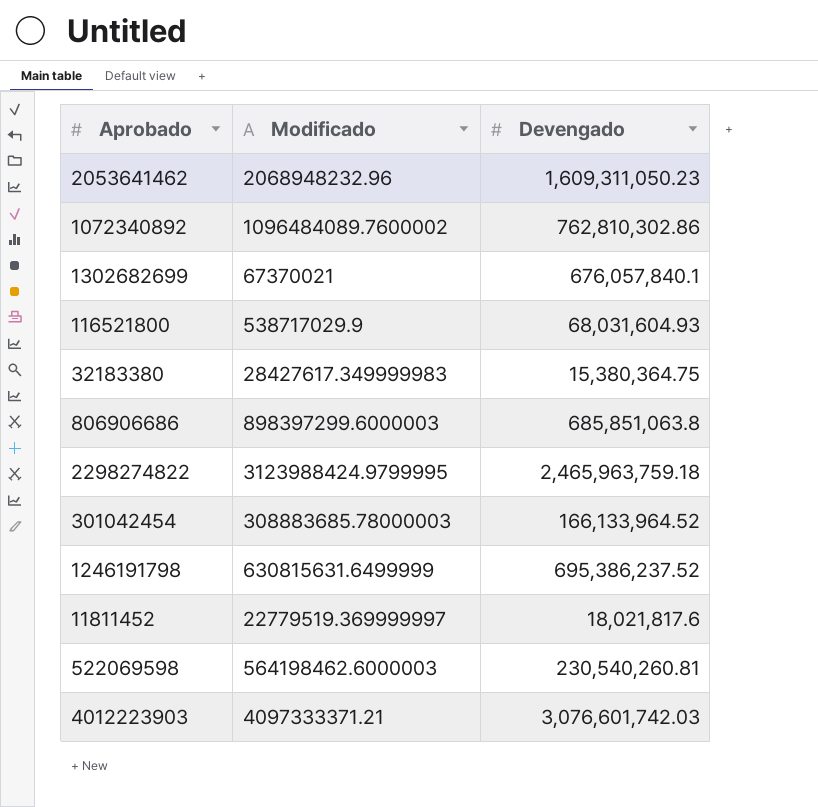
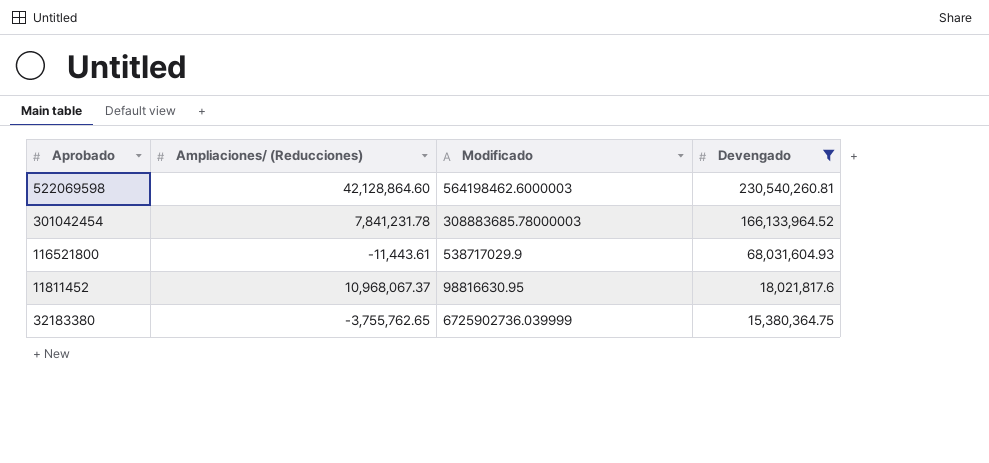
filter: none -> Devengado <= 230,540,260.81
row order: none -> Devengado descending
column Ampliaciones/ (Reducciones) | position: none -> 2
11811452 | Modificado: 22779519.369999997 -> 98816630.95
32183380 | Modificado: 28427617.349999983 -> 6725902736.039999

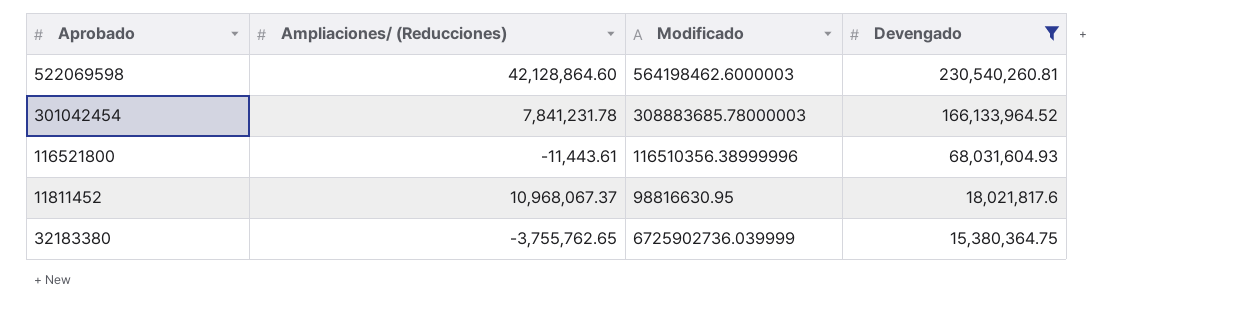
116521800 | Modificado: 538717029.9 -> 116510356.38999996

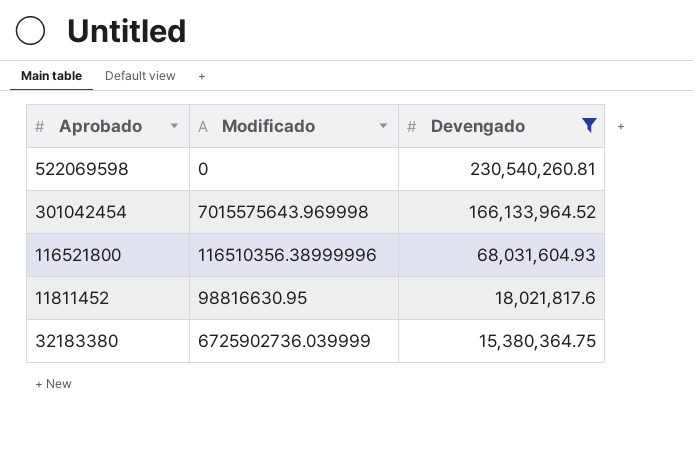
column Ampliaciones/ (Reducciones) | position: 2 -> none
522069598 | Modificado: 564198462.6000003 -> 0
301042454 | Modificado: 308883685.78000003 -> 7015575643.969998

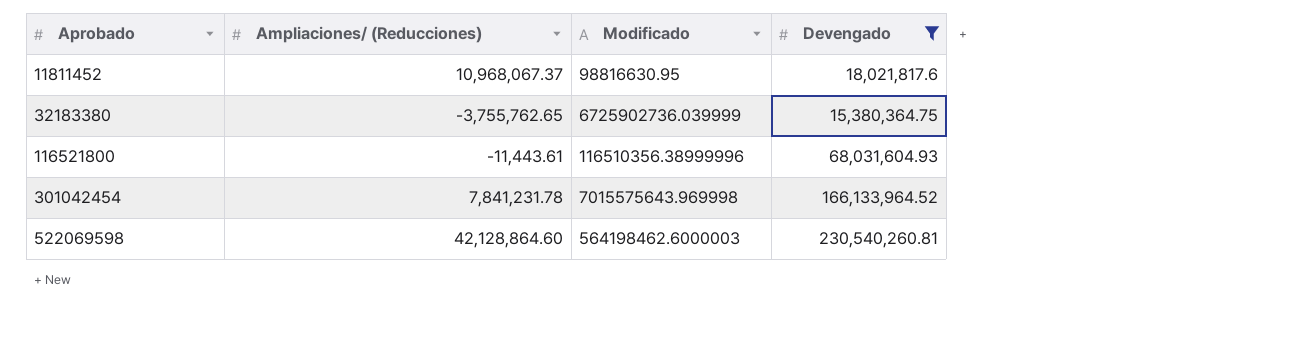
row order: Devengado descending -> Aprobado ascending
column Ampliaciones/ (Reducciones) | position: none -> 2
522069598 | Modificado: 0 -> 564198462.6000003

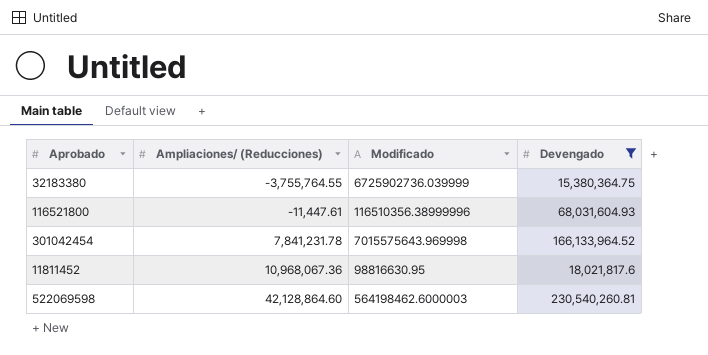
row order: Aprobado ascending -> Ampliaciones/ (Reducciones) ascending
32183380 | Ampliaciones/ (Reducciones): -3,755,762.65 -> -3,755,764.55
116521800 | Ampliaciones/ (Reducciones): -11,443.61 -> -11,447.61
11811452 | Ampliaciones/ (Reducciones): 10,968,067.37 -> 10,968,067.36

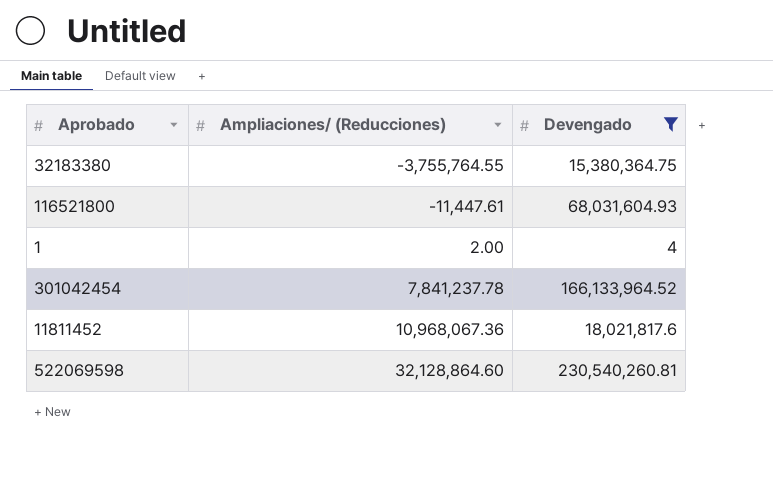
column Modificado | position: 3 -> none
row 1: none -> 2.00 | 4
301042454 | Ampliaciones/ (Reducciones): 7,841,231.78 -> 7,841,237.78
522069598 | Ampliaciones/ (Reducciones): 42,128,864.60 -> 32,128,864.60

